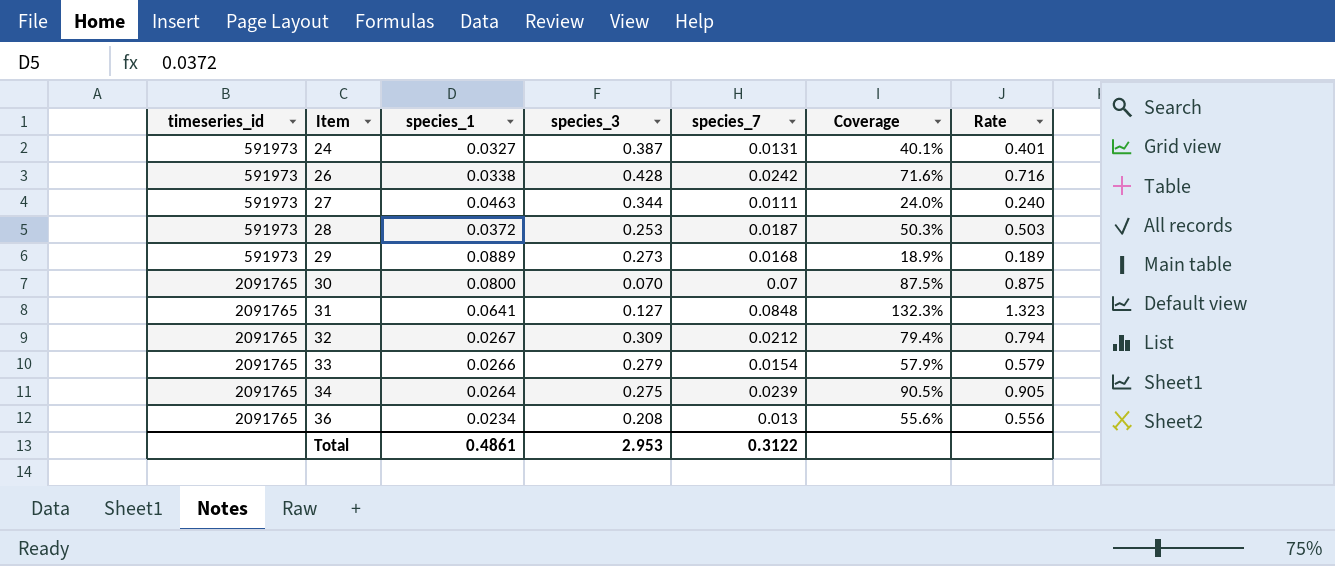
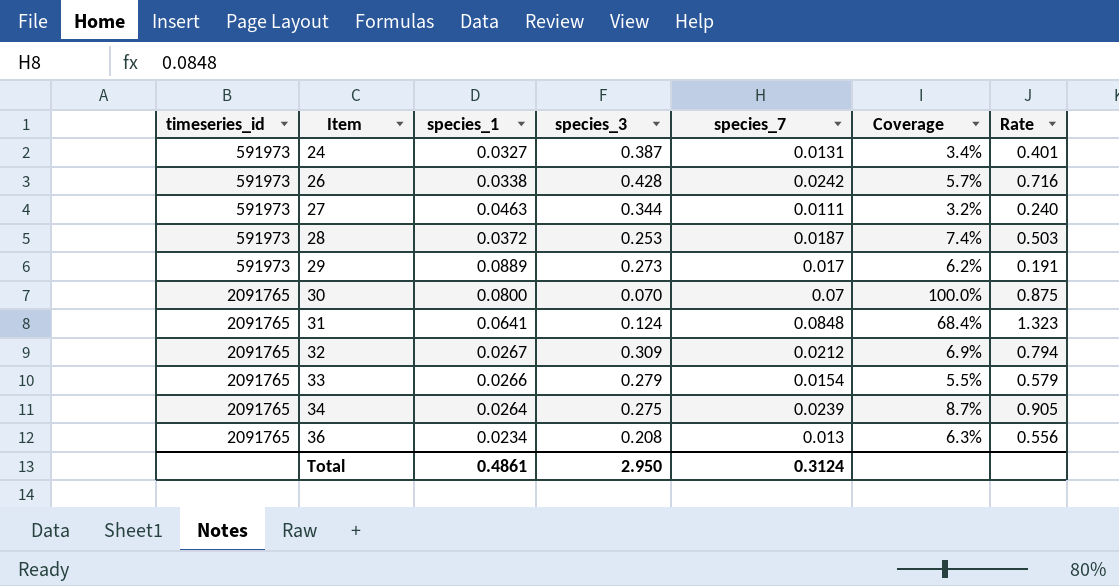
column Coverage | formula: [species_7] / [species_1] -> [species_7] / [species_3]
29 | species_7: 0.0168 -> 0.017
29 | Rate: 0.189 -> 0.191
31 | species_3: 0.127 -> 0.124
Total | species_3: 2.953 -> 2.950
Total | species_7: 0.3122 -> 0.3124

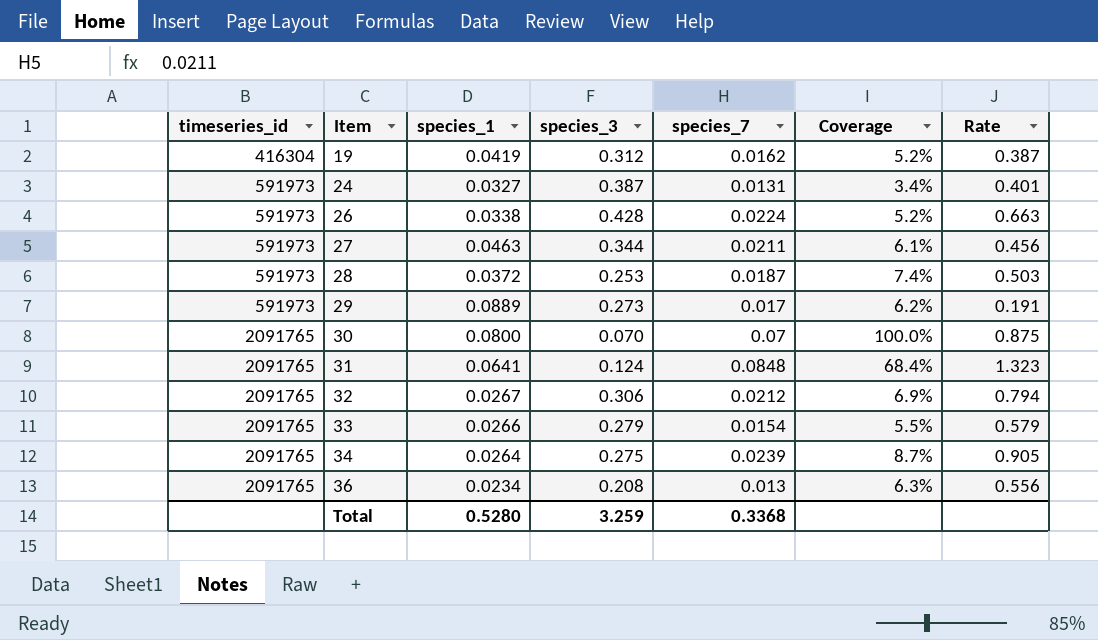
row 19: none -> 416304 | 0.0419 | 0.312 | 0.0162 | 5.2% | 0.387
26 | species_7: 0.0242 -> 0.0224
26 | Coverage: 5.7% -> 5.2%
26 | Rate: 0.716 -> 0.663
27 | species_7: 0.0111 -> 0.0211
27 | Coverage: 3.2% -> 6.1%
27 | Rate: 0.240 -> 0.456
32 | species_3: 0.309 -> 0.306
Total | species_1: 0.4861 -> 0.5280
Total | species_3: 2.950 -> 3.259
Total | species_7: 0.3124 -> 0.3368

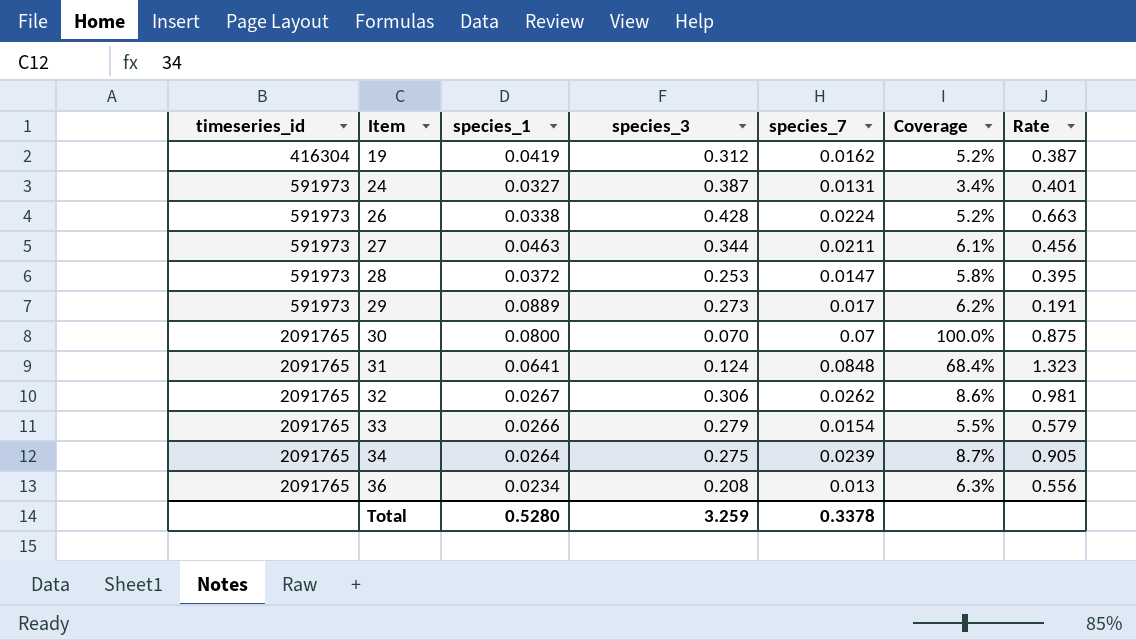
28 | species_7: 0.0187 -> 0.0147
28 | Coverage: 7.4% -> 5.8%
28 | Rate: 0.503 -> 0.395
32 | species_7: 0.0212 -> 0.0262
32 | Coverage: 6.9% -> 8.6%
32 | Rate: 0.794 -> 0.981
Total | species_7: 0.3368 -> 0.3378

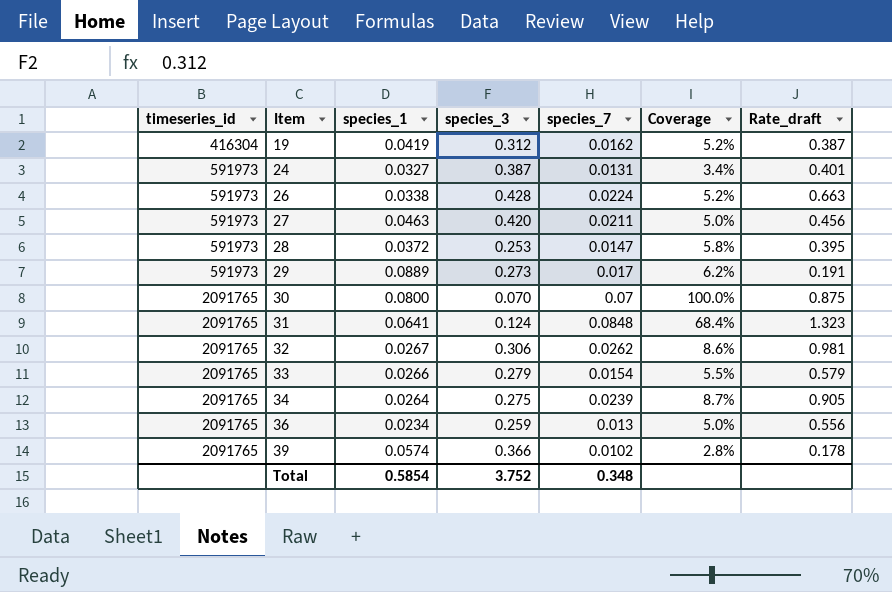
column name: Rate -> Rate_draft
27 | species_3: 0.344 -> 0.420
27 | Coverage: 6.1% -> 5.0%
36 | species_3: 0.208 -> 0.259
36 | Coverage: 6.3% -> 5.0%
row 39: none -> 2091765 | 0.0574 | 0.366 | 0.0102 | 2.8% | 0.178
Total | species_1: 0.5280 -> 0.5854
Total | species_3: 3.259 -> 3.752
Total | species_7: 0.3378 -> 0.348

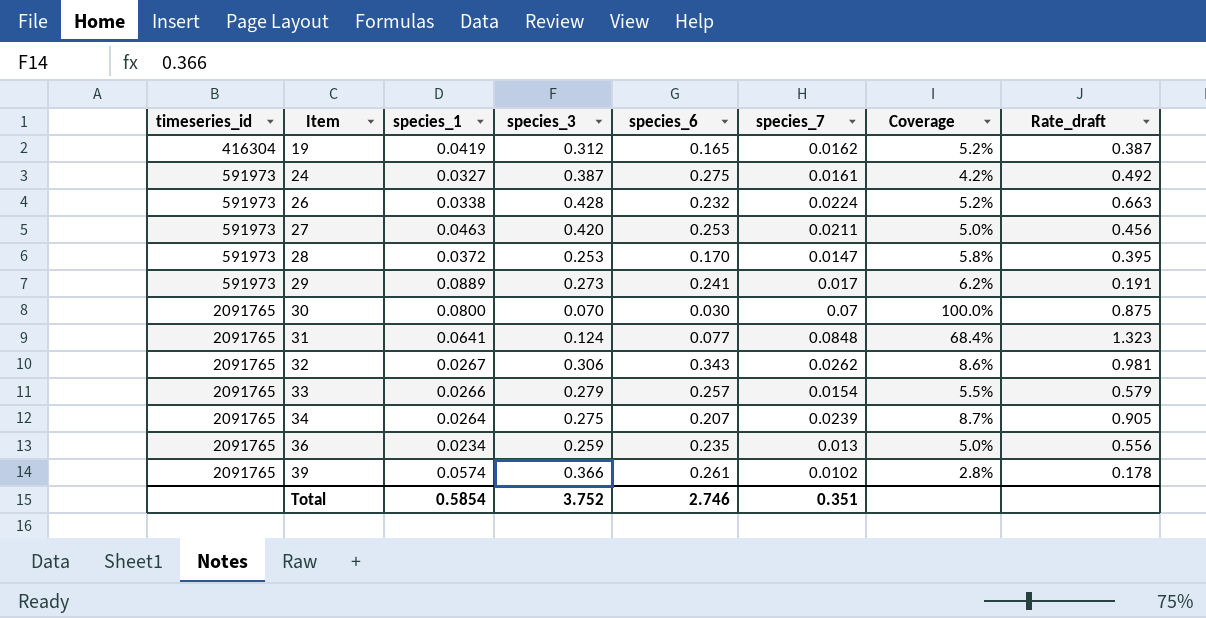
column species_6 | position: none -> 5
24 | species_7: 0.0131 -> 0.0161
24 | Coverage: 3.4% -> 4.2%
24 | Rate_draft: 0.401 -> 0.492
Total | species_7: 0.348 -> 0.351

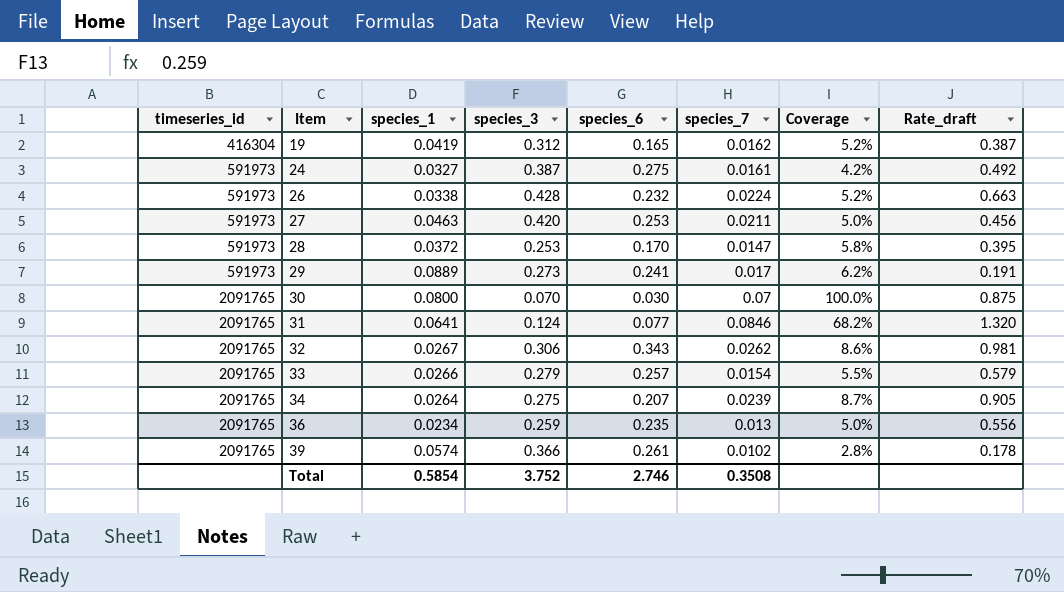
31 | species_7: 0.0848 -> 0.0846
31 | Coverage: 68.4% -> 68.2%
31 | Rate_draft: 1.323 -> 1.320
Total | species_7: 0.351 -> 0.3508

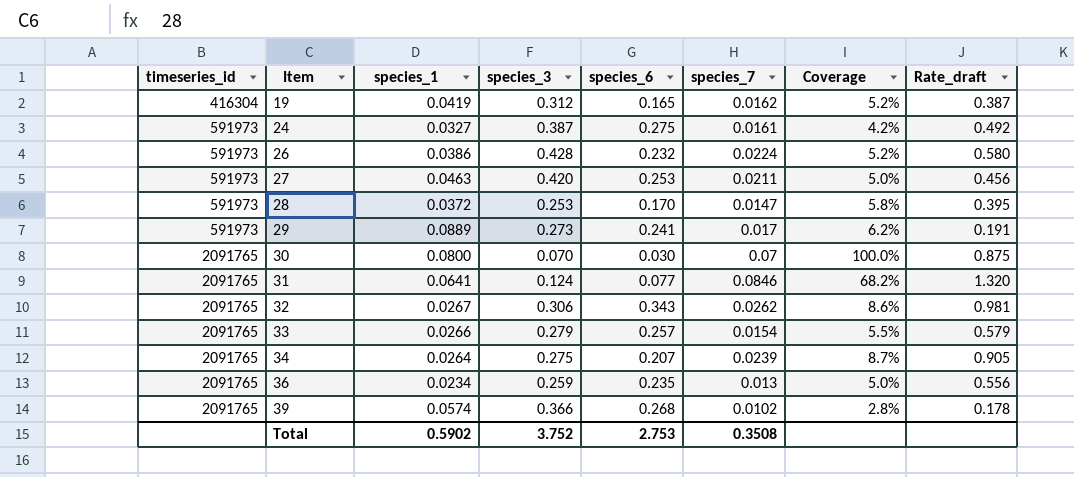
26 | species_1: 0.0338 -> 0.0386
26 | Rate_draft: 0.663 -> 0.580
39 | species_6: 0.261 -> 0.268
Total | species_1: 0.5854 -> 0.5902
Total | species_6: 2.746 -> 2.753

